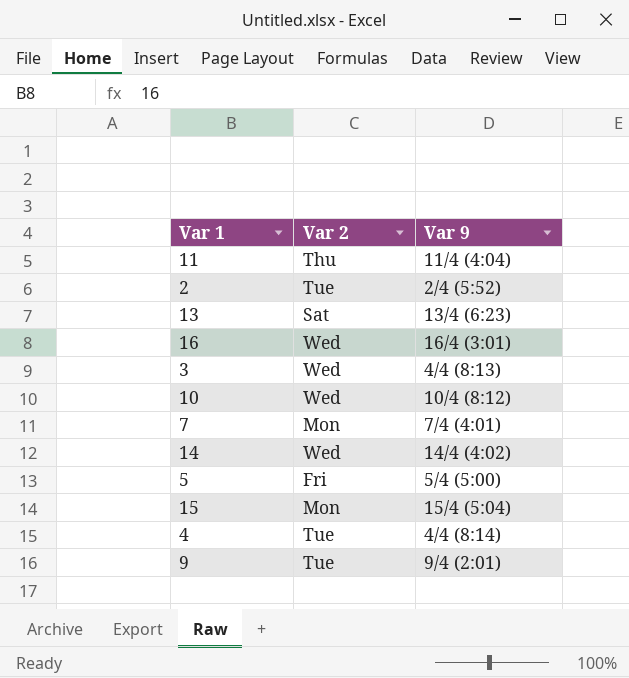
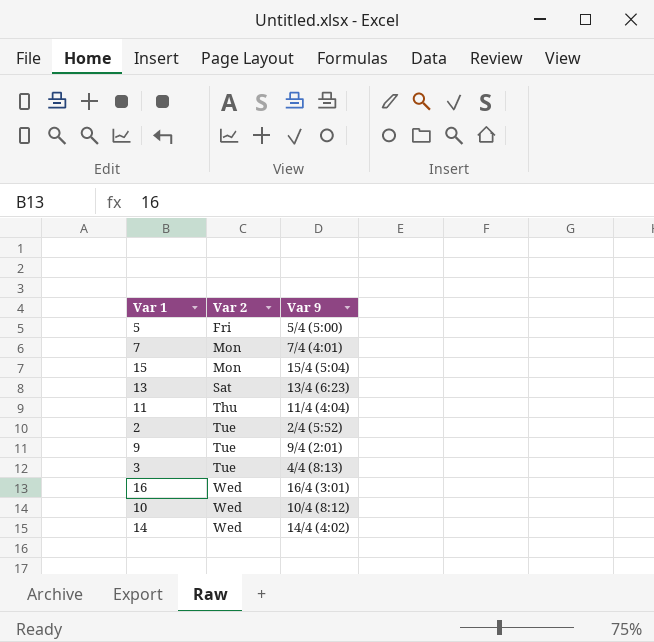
row order: none -> Var 2 ascending
row 4: Tue | 4/4 (8:14) -> none
3 | Var 2: Wed -> Tue

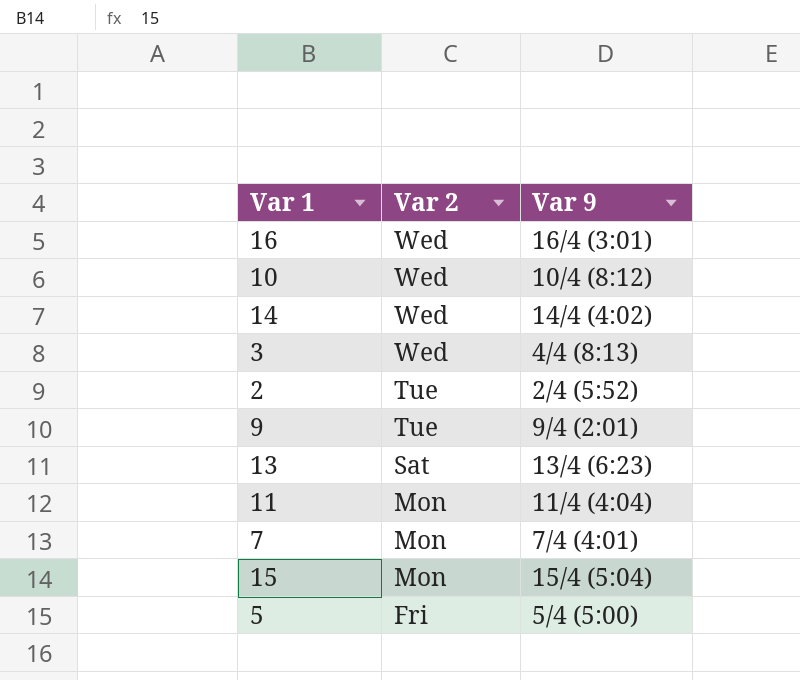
row order: Var 2 ascending -> Var 2 descending
3 | Var 2: Tue -> Wed
11 | Var 2: Thu -> Mon

